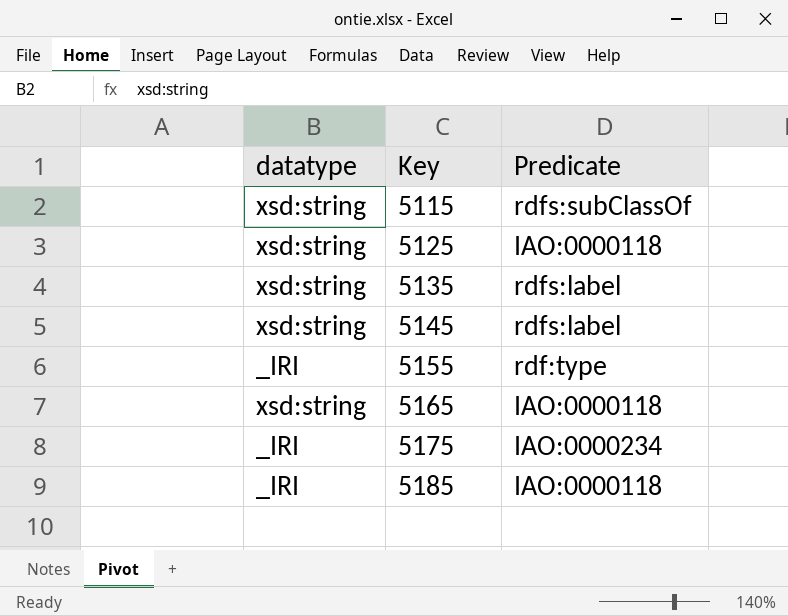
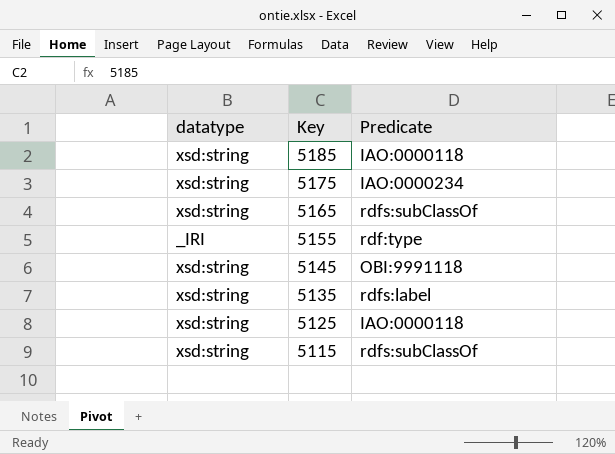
row order: Key ascending -> Key descending
5185 | datatype: _IRI -> xsd:string
5175 | datatype: _IRI -> xsd:string
5165 | Predicate: IAO:0000118 -> rdfs:subClassOf
5145 | Predicate: rdfs:label -> OBI:9991118

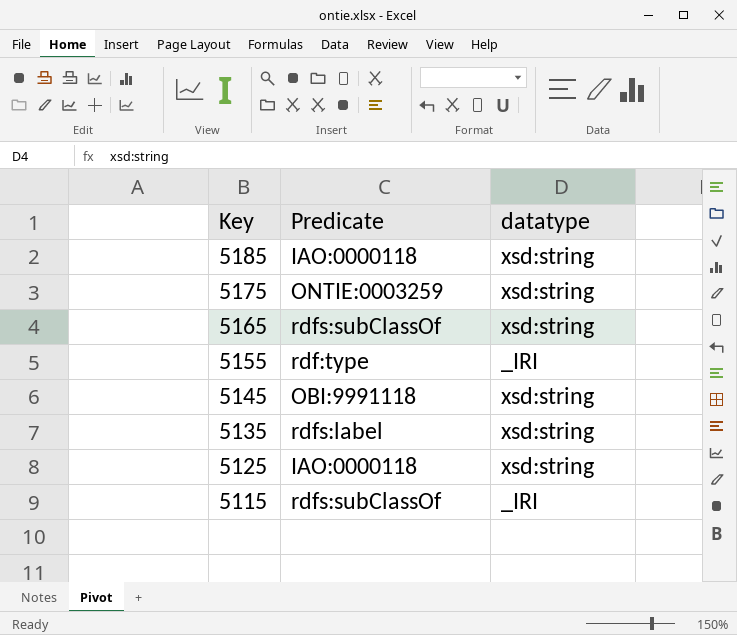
column datatype | position: 1 -> 3
5175 | Predicate: IAO:0000234 -> ONTIE:0003259
5115 | datatype: xsd:string -> _IRI

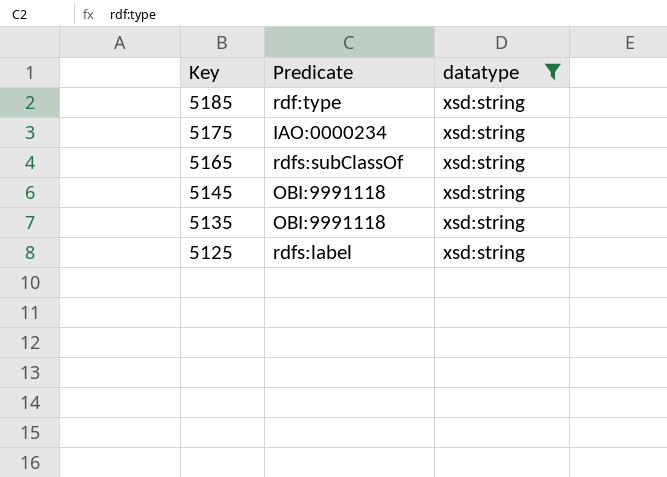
filter: none -> datatype = xsd:string
5185 | Predicate: IAO:0000118 -> rdf:type
5175 | Predicate: ONTIE:0003259 -> IAO:0000234
5135 | Predicate: rdfs:label -> OBI:9991118
5125 | Predicate: IAO:0000118 -> rdfs:label

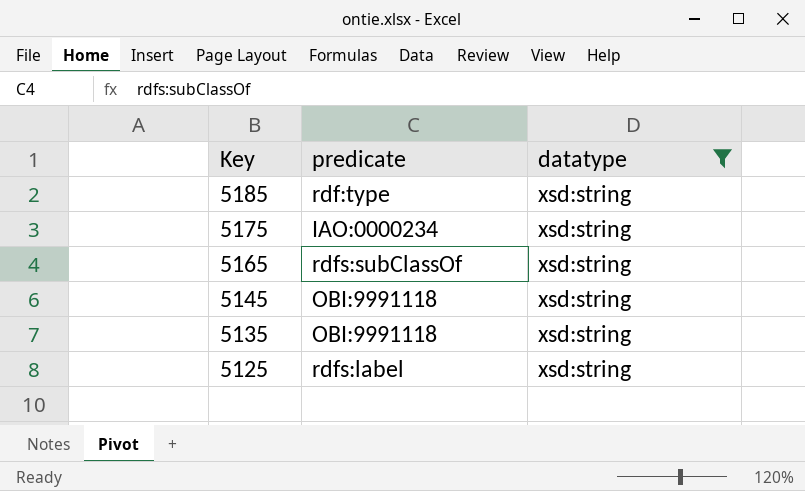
column name: Predicate -> predicate

